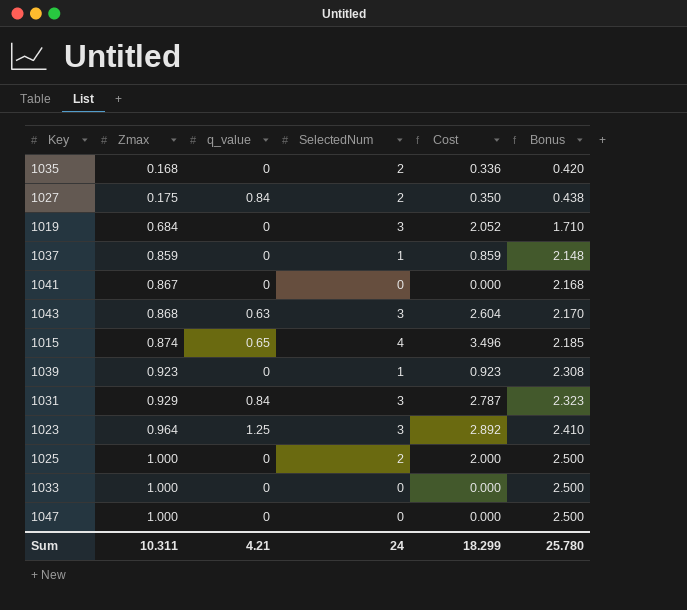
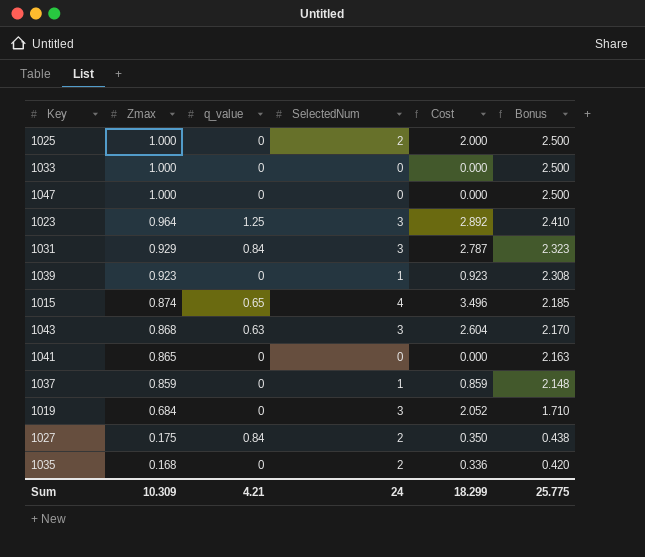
row order: Zmax ascending -> Zmax descending
1041 | Zmax: 0.867 -> 0.865
1041 | Bonus: 2.168 -> 2.163
Sum | Zmax: 10.311 -> 10.309
Sum | Bonus: 25.780 -> 25.775

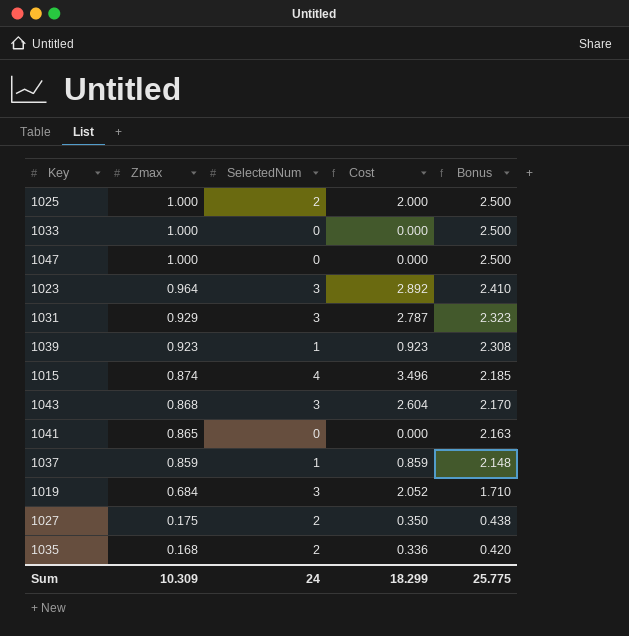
column q_value | position: 3 -> none

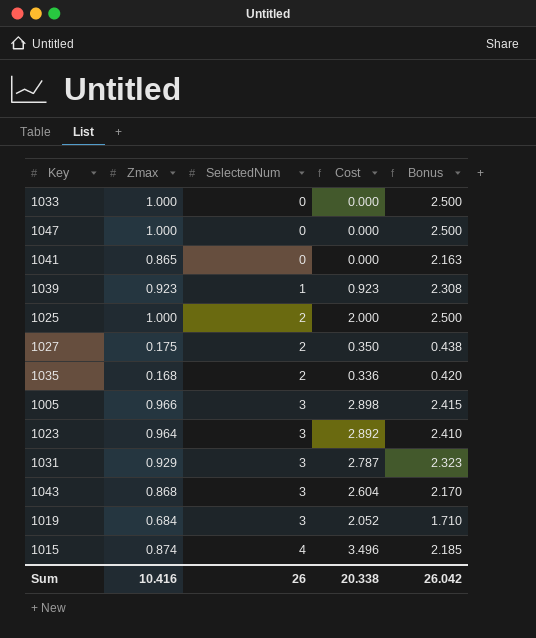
row order: Zmax descending -> SelectedNum ascending
row 1037: 0.859 | 1 | 0.859 | 2.148 -> none
row 1005: none -> 0.966 | 3 | 2.898 | 2.415
Sum | Zmax: 10.309 -> 10.416
Sum | SelectedNum: 24 -> 26
Sum | Cost: 18.299 -> 20.338
Sum | Bonus: 25.775 -> 26.042

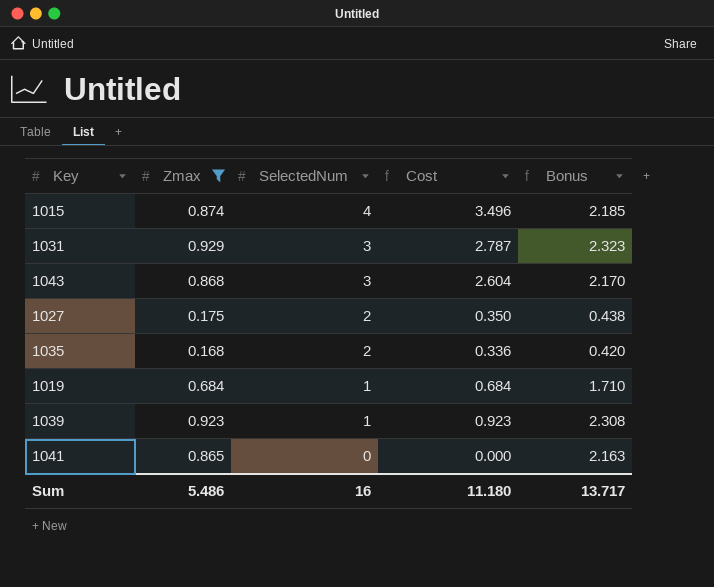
filter: none -> Zmax <= 0.929
row order: SelectedNum ascending -> SelectedNum descending
1019 | SelectedNum: 3 -> 1
1019 | Cost: 2.052 -> 0.684
Sum | Zmax: 10.416 -> 5.486
Sum | SelectedNum: 26 -> 16
Sum | Cost: 20.338 -> 11.180
Sum | Bonus: 26.042 -> 13.717

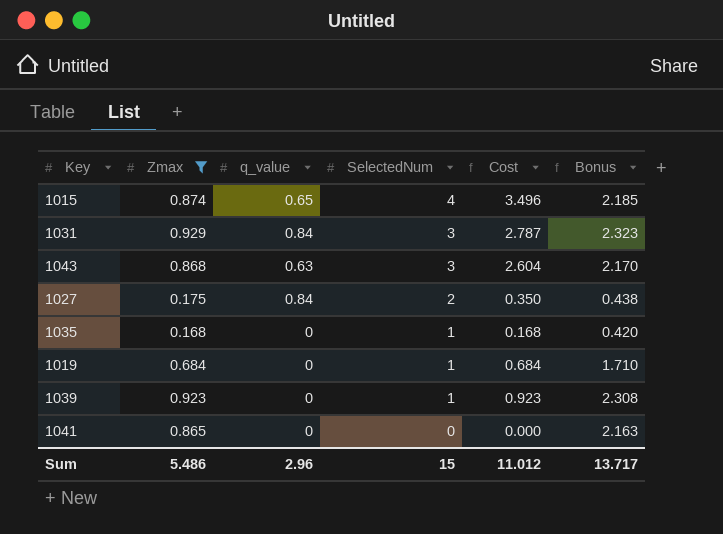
column q_value | position: none -> 3
1035 | SelectedNum: 2 -> 1
1035 | Cost: 0.336 -> 0.168
Sum | SelectedNum: 16 -> 15
Sum | Cost: 11.180 -> 11.012

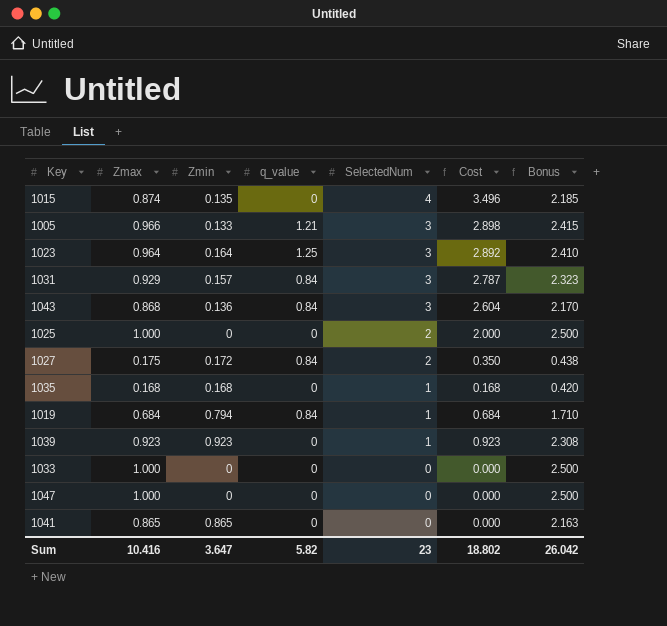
filter: Zmax <= 0.929 -> none
column Zmin | position: none -> 3
1015 | q_value: 0.65 -> 0
1043 | q_value: 0.63 -> 0.84
1019 | q_value: 0 -> 0.84
Sum | Zmax: 5.486 -> 10.416
Sum | q_value: 2.96 -> 5.82
Sum | SelectedNum: 15 -> 23
Sum | Cost: 11.012 -> 18.802
Sum | Bonus: 13.717 -> 26.042

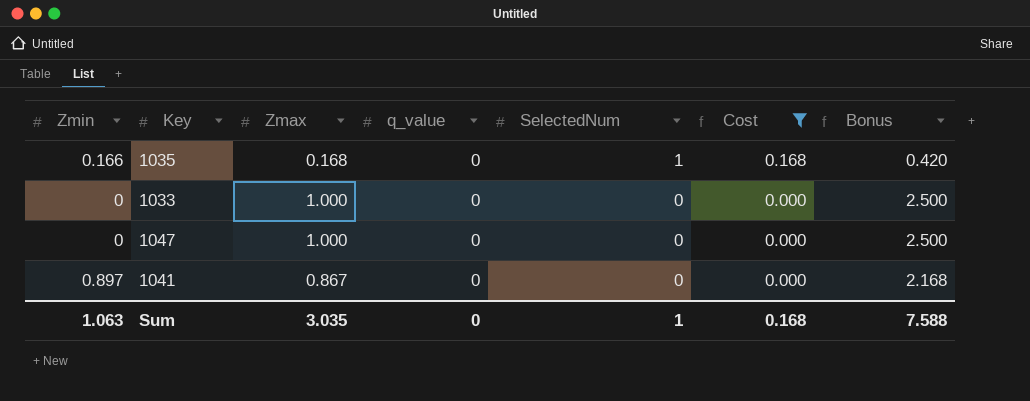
filter: none -> Cost <= 0.168
column Zmin | position: 3 -> 1
1035 | Zmin: 0.168 -> 0.166
1041 | Zmin: 0.865 -> 0.897
1041 | Zmax: 0.865 -> 0.867
1041 | Bonus: 2.163 -> 2.168
Sum | Zmin: 3.647 -> 1.063
Sum | Zmax: 10.416 -> 3.035
Sum | q_value: 5.82 -> 0
Sum | SelectedNum: 23 -> 1
Sum | Cost: 18.802 -> 0.168
Sum | Bonus: 26.042 -> 7.588

